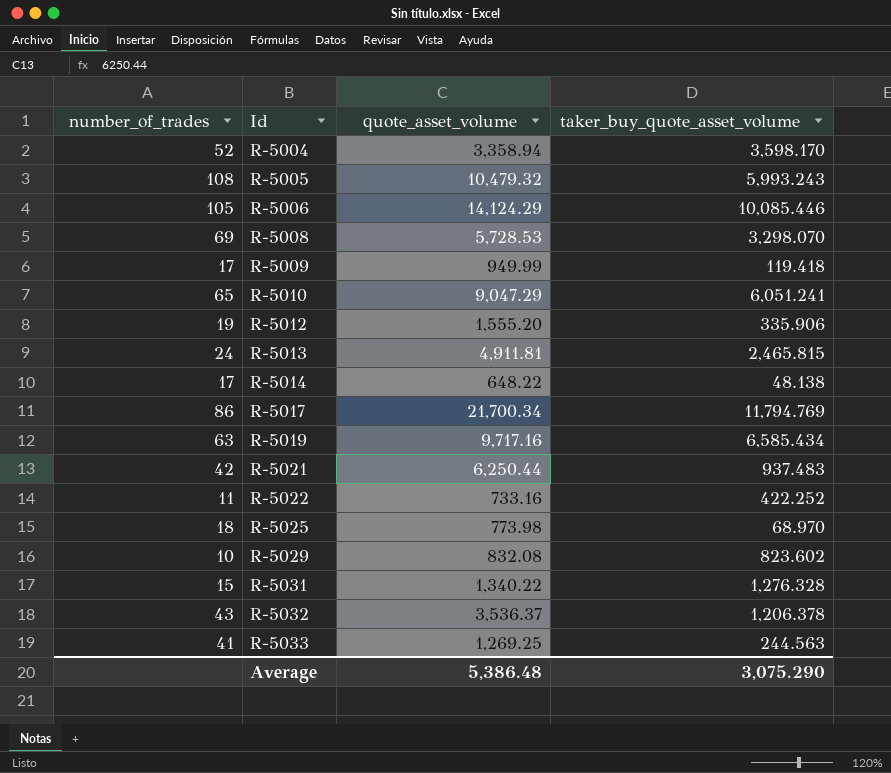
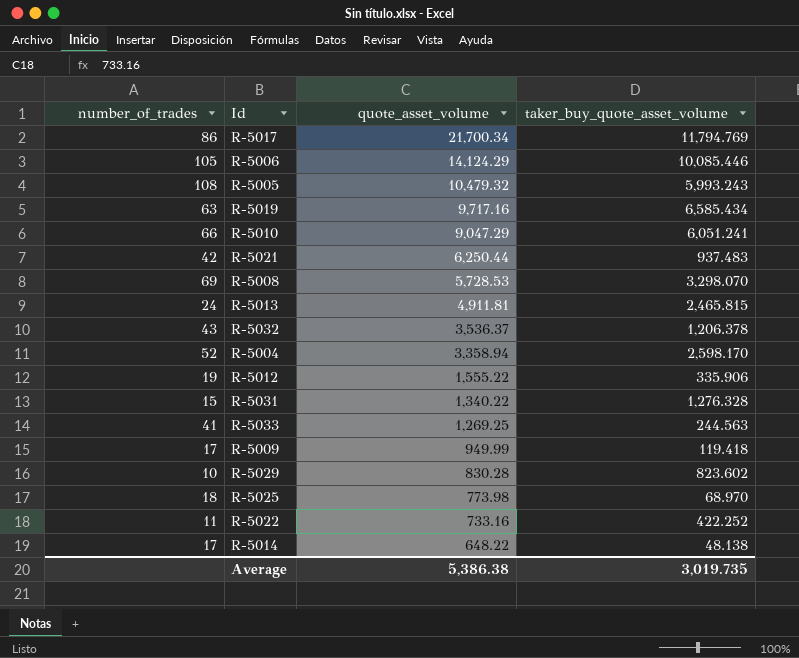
row order: Id ascending -> quote_asset_volume descending
R-5010 | number_of_trades: 65 -> 66
R-5004 | taker_buy_quote_asset_volume: 3,598.170 -> 2,598.170
R-5012 | quote_asset_volume: 1,555.20 -> 1,555.22
R-5029 | quote_asset_volume: 832.08 -> 830.28
Average | quote_asset_volume: 5,386.48 -> 5,386.38
Average | taker_buy_quote_asset_volume: 3,075.290 -> 3,019.735

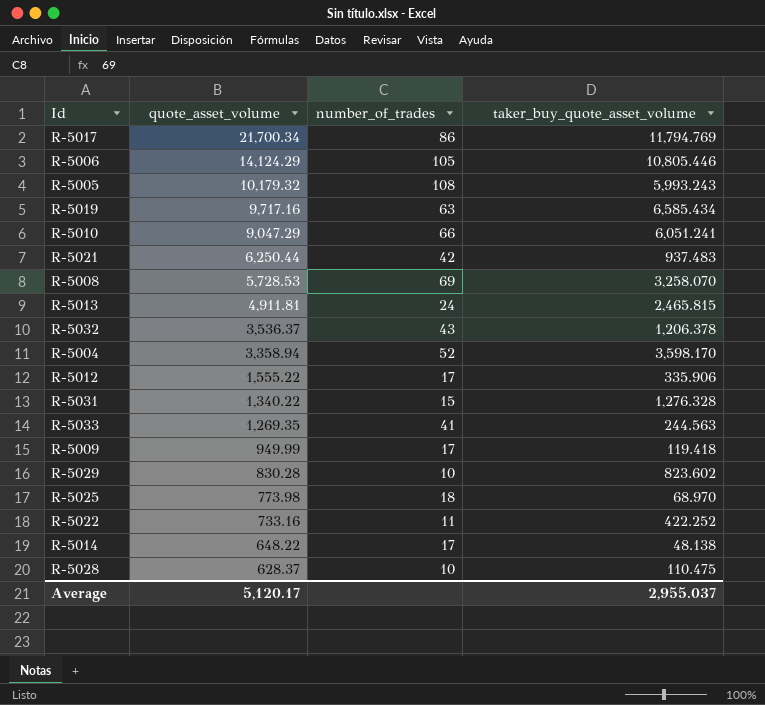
column number_of_trades | position: 1 -> 3
R-5006 | taker_buy_quote_asset_volume: 10,085.446 -> 10,805.446
R-5005 | quote_asset_volume: 10,479.32 -> 10,179.32
R-5008 | taker_buy_quote_asset_volume: 3,298.070 -> 3,258.070
R-5004 | taker_buy_quote_asset_volume: 2,598.170 -> 3,598.170
R-5012 | number_of_trades: 19 -> 17
R-5033 | quote_asset_volume: 1,269.25 -> 1,269.35
row R-5028: none -> 628.37 | 10 | 110.475
Average | quote_asset_volume: 5,386.38 -> 5,120.17
Average | taker_buy_quote_asset_volume: 3,019.735 -> 2,955.037

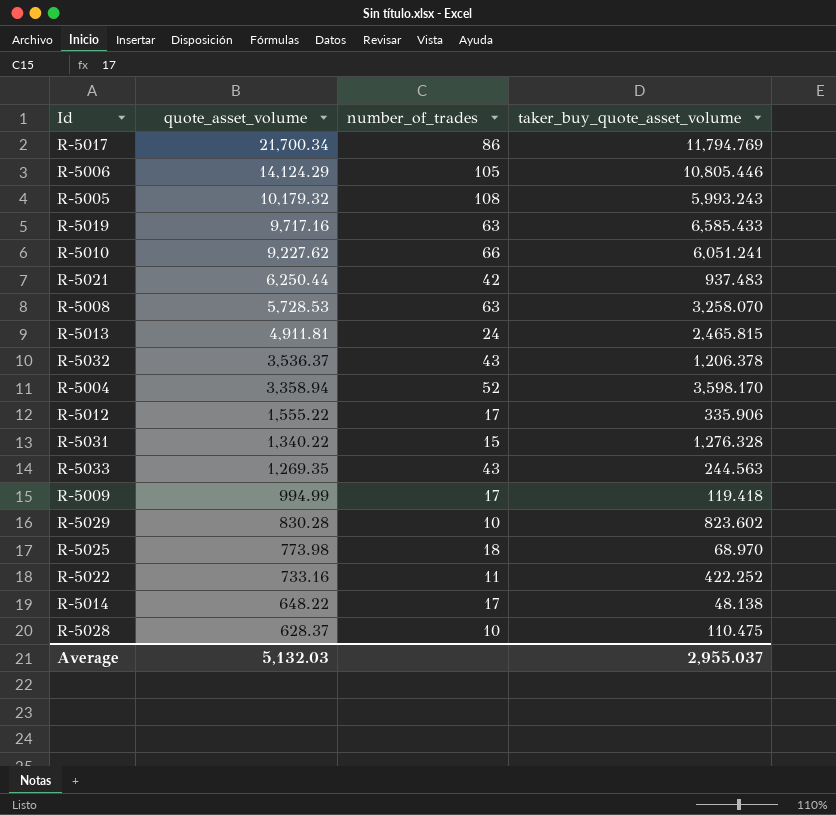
R-5019 | taker_buy_quote_asset_volume: 6,585.434 -> 6,585.433
R-5010 | quote_asset_volume: 9,047.29 -> 9,227.62
R-5008 | number_of_trades: 69 -> 63
R-5033 | number_of_trades: 41 -> 43
R-5009 | quote_asset_volume: 949.99 -> 994.99
Average | quote_asset_volume: 5,120.17 -> 5,132.03

